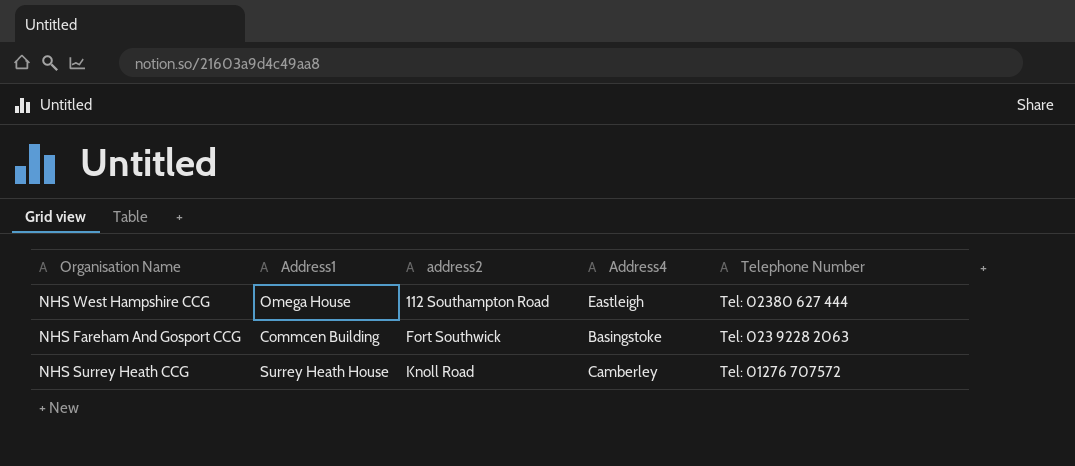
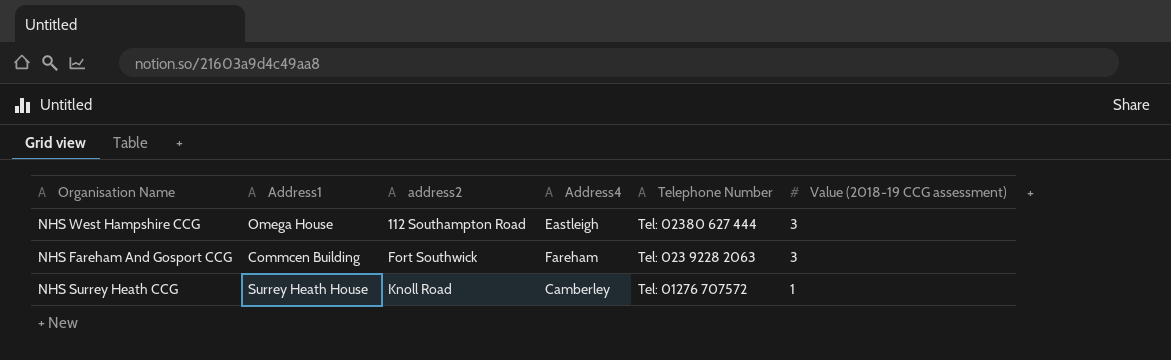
column Value (2018-19 CCG assessment) | position: none -> 6
NHS Fareham And Gosport CCG | Address4: Basingstoke -> Fareham

